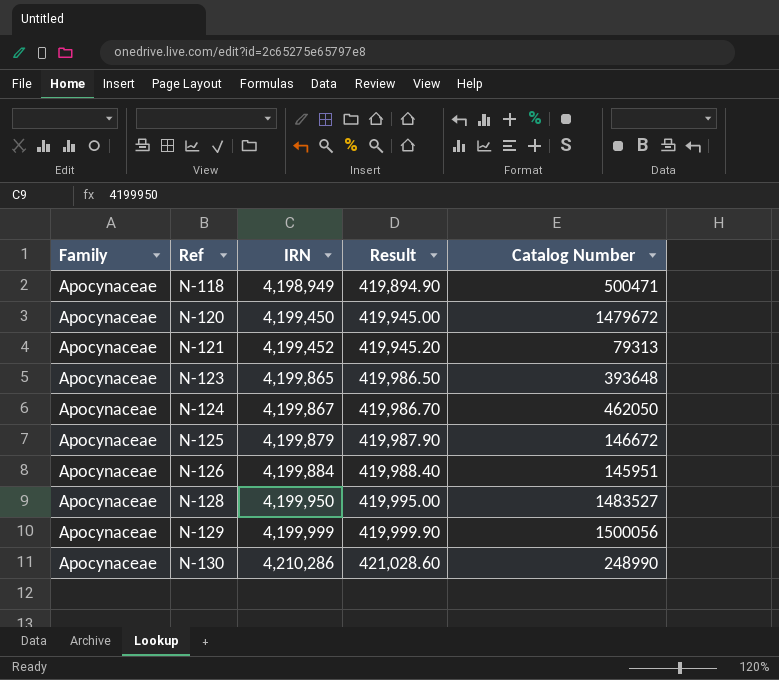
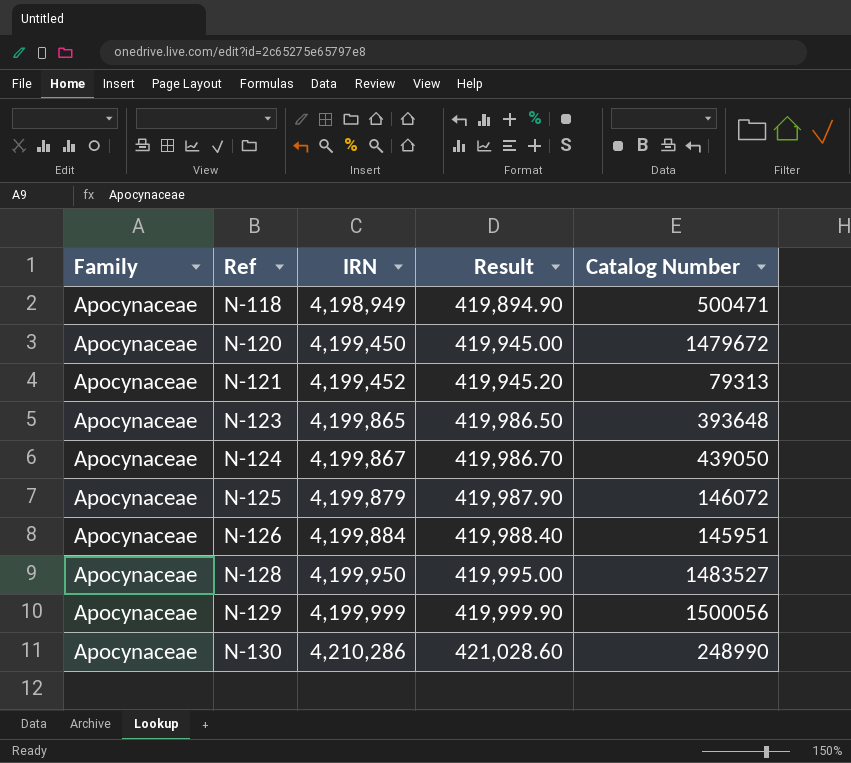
N-124 | Catalog Number: 462050 -> 439050
N-125 | Catalog Number: 146672 -> 146072

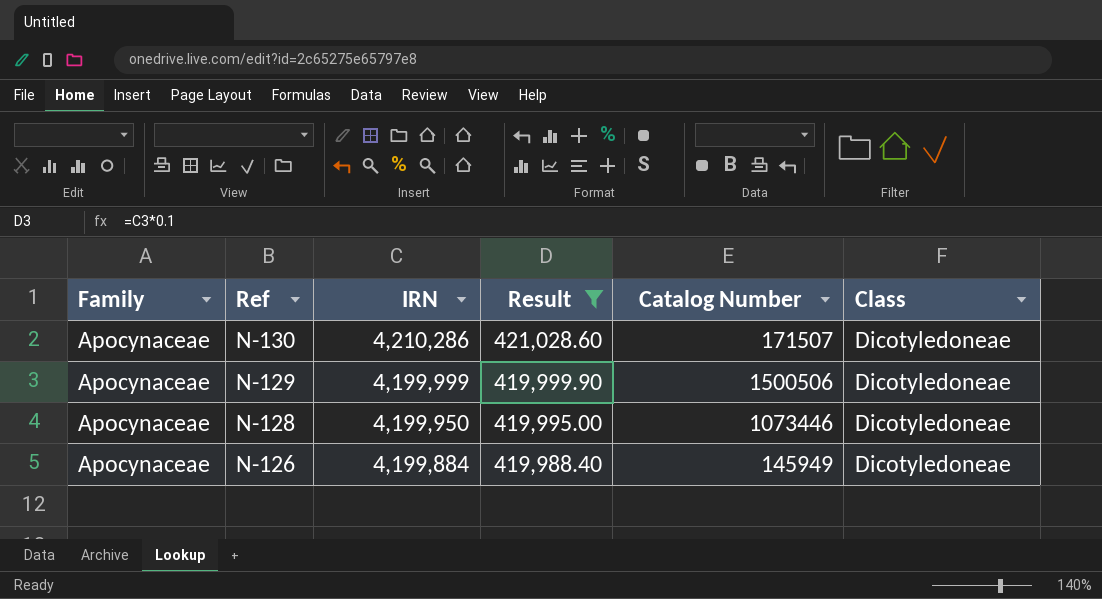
filter: none -> Result >= 419,988.40
row order: Ref ascending -> Ref descending
column Class | position: none -> 6
N-130 | Catalog Number: 248990 -> 171507
N-129 | Catalog Number: 1500056 -> 1500506
N-128 | Catalog Number: 1483527 -> 1073446
N-126 | Catalog Number: 145951 -> 145949

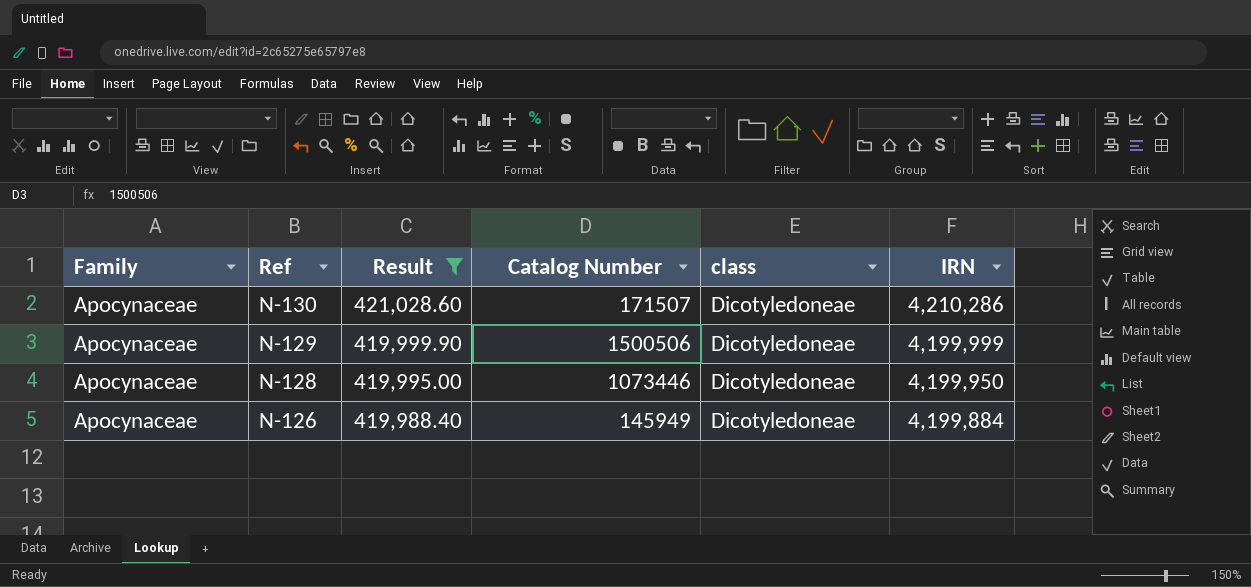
column name: Class -> class
column IRN | position: 3 -> 6

